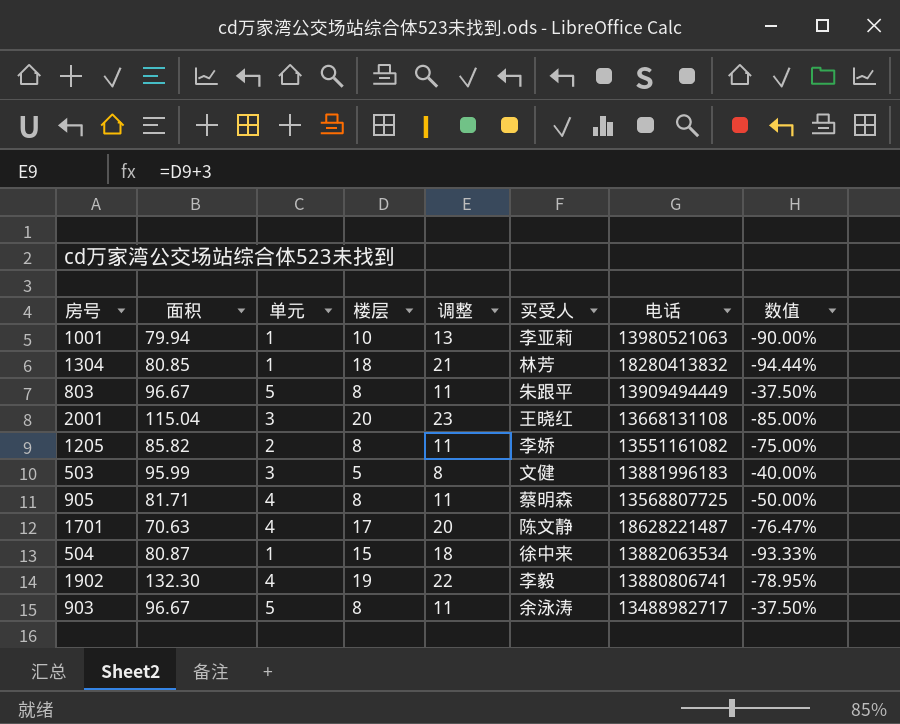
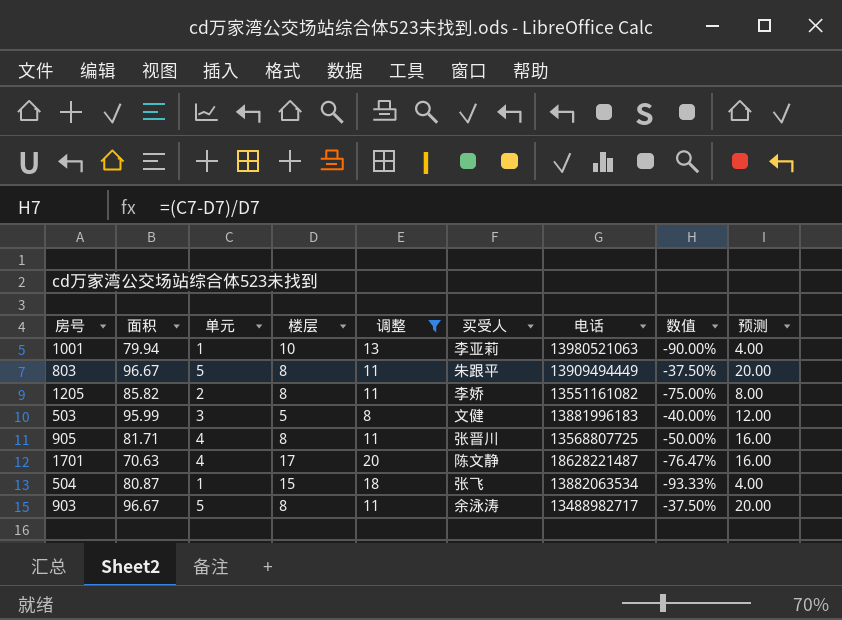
filter: none -> 调整 <= 20
column 预测 | formula: none -> [单元] * 4
905 | 买受人: 蔡明森 -> 张晋川
504 | 买受人: 徐中来 -> 张飞

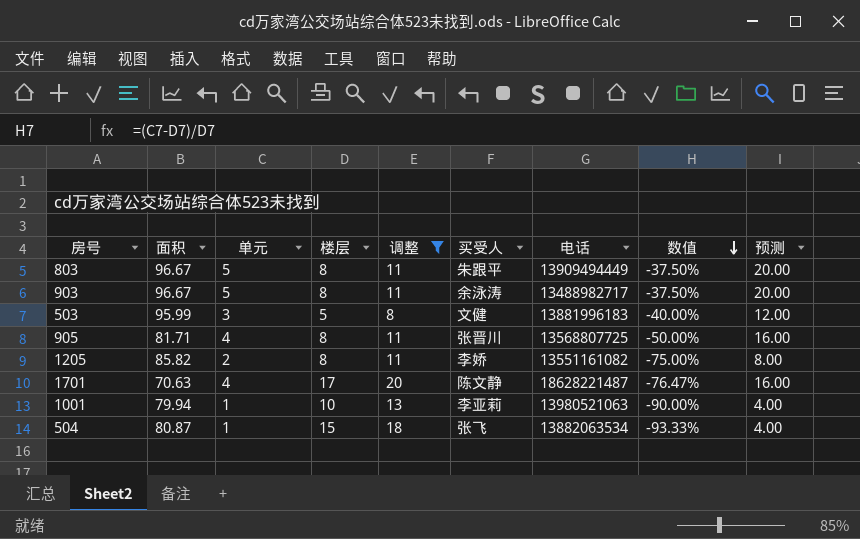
row order: none -> 数值 descending

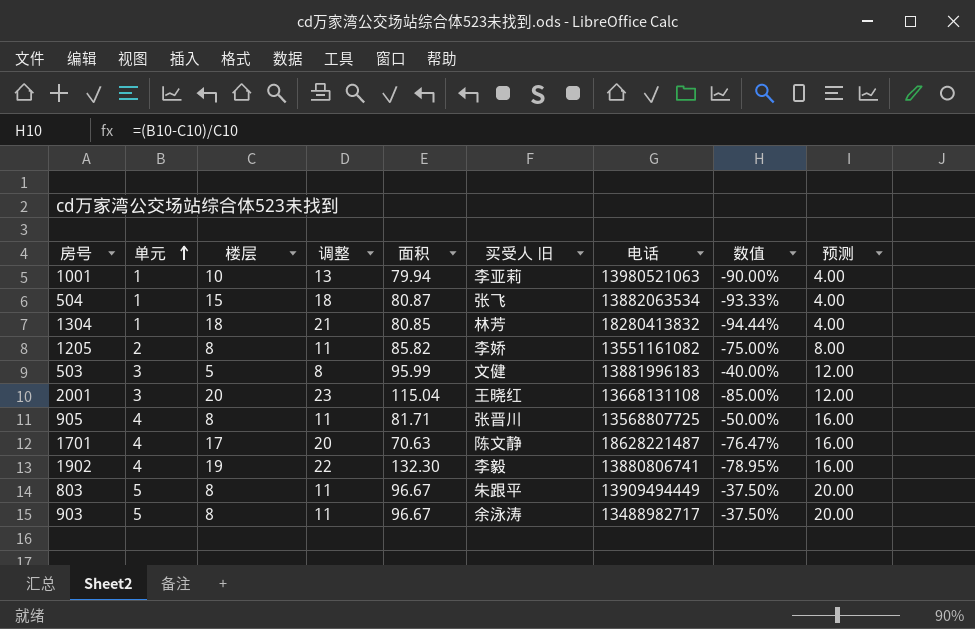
filter: 调整 <= 20 -> none
row order: 数值 descending -> 单元 ascending
column 面积 | position: 2 -> 5
column name: 买受人 -> 买受人 旧

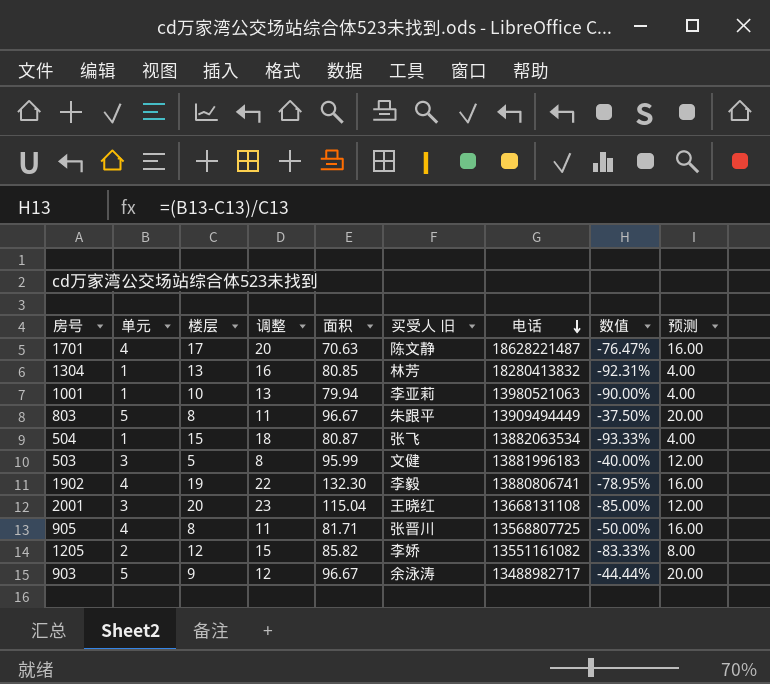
row order: 单元 ascending -> 电话 descending
1304 | 楼层: 18 -> 13
1304 | 调整: 21 -> 16
1304 | 数值: -94.44% -> -92.31%
1205 | 楼层: 8 -> 12
1205 | 调整: 11 -> 15
1205 | 数值: -75.00% -> -83.33%
903 | 楼层: 8 -> 9
903 | 调整: 11 -> 12
903 | 数值: -37.50% -> -44.44%

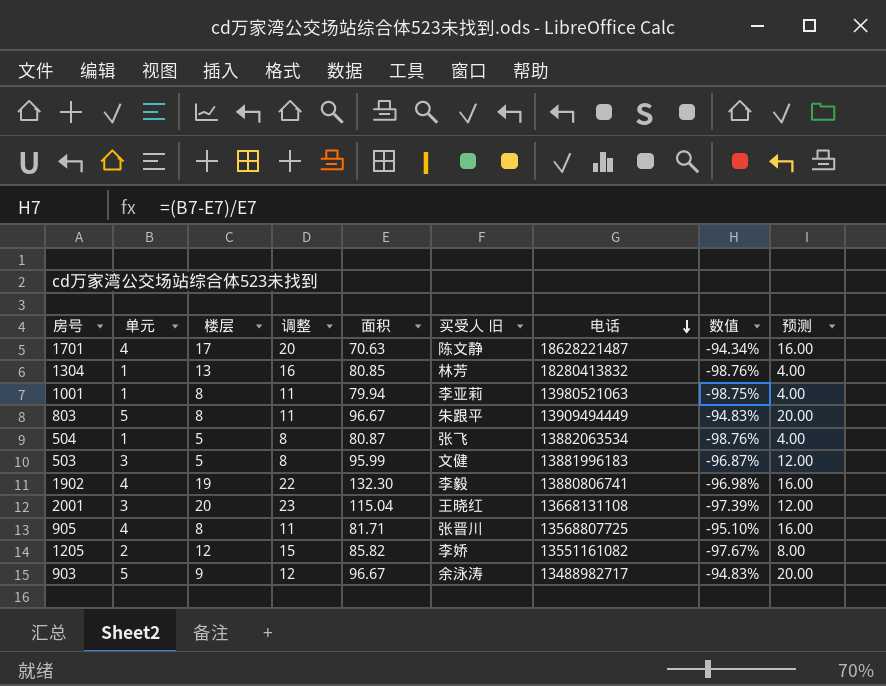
column 数值 | formula: ([单元] - [楼层]) / [楼层] -> ([单元] - [面积]) / [面积]
1001 | 楼层: 10 -> 8
1001 | 调整: 13 -> 11
504 | 楼层: 15 -> 5
504 | 调整: 18 -> 8

